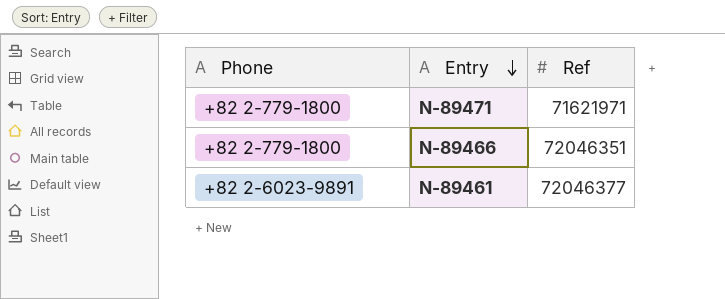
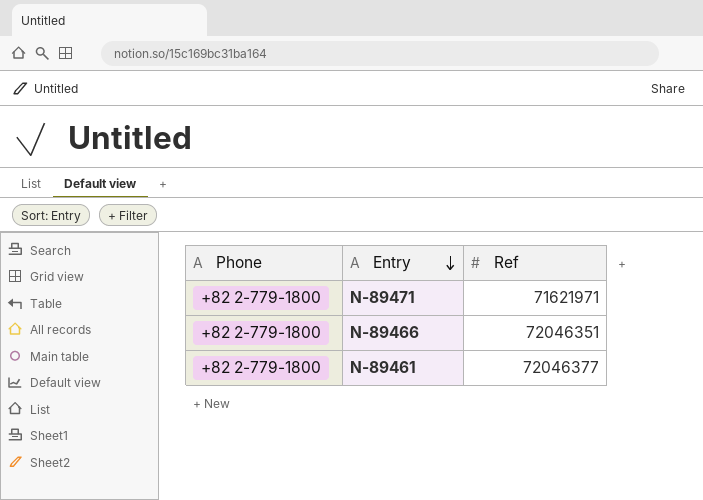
N-89461 | Phone: +82 2-6023-9891 -> +82 2-779-1800

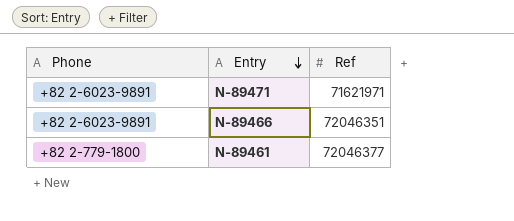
N-89471 | Phone: +82 2-779-1800 -> +82 2-6023-9891
N-89466 | Phone: +82 2-779-1800 -> +82 2-6023-9891

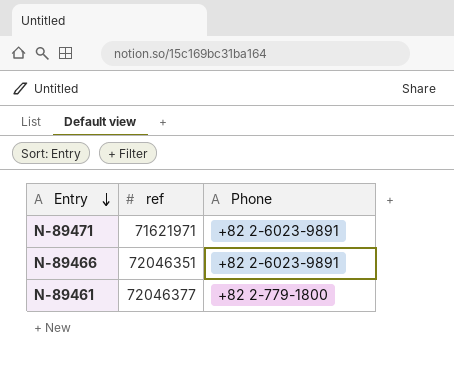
column name: Ref -> ref
column Phone | position: 1 -> 3

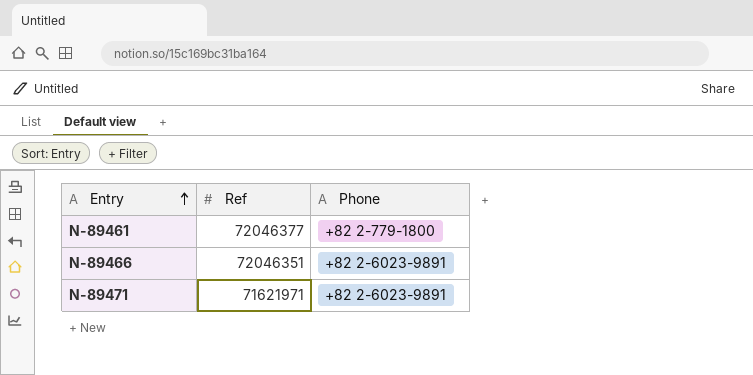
row order: Entry descending -> Entry ascending
column name: ref -> Ref

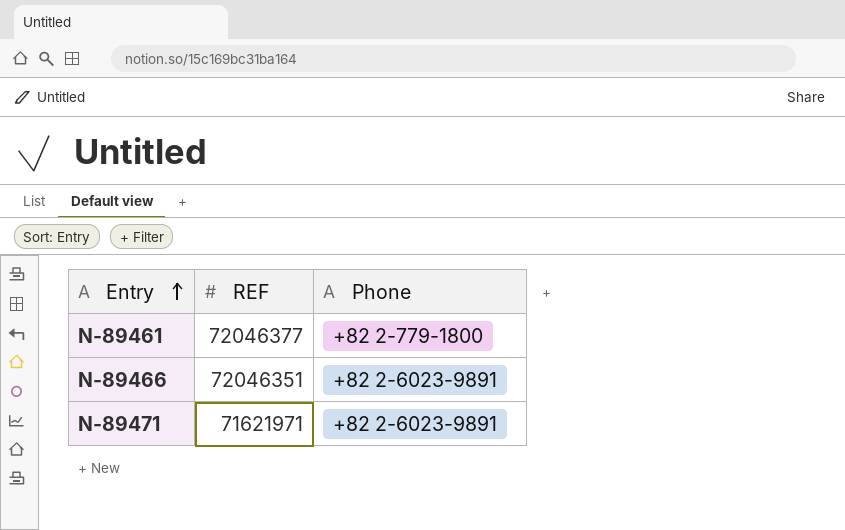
column name: Ref -> REF

